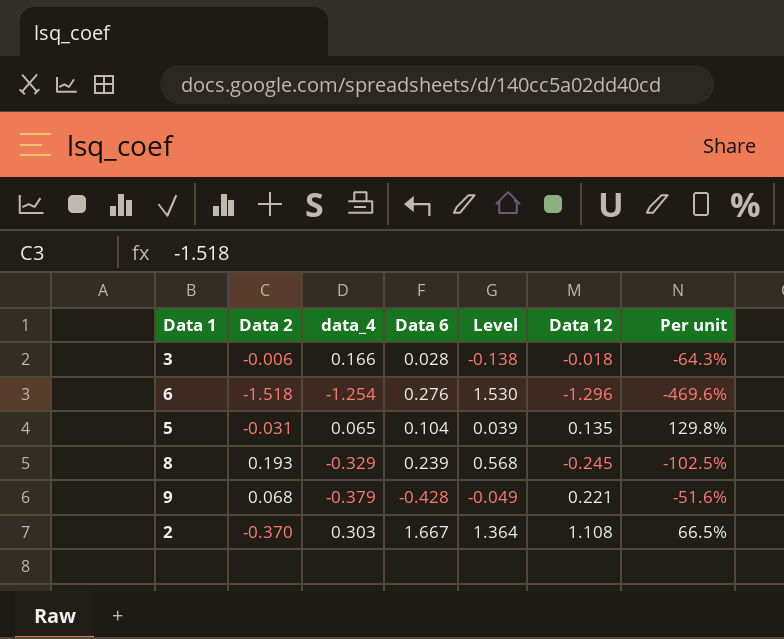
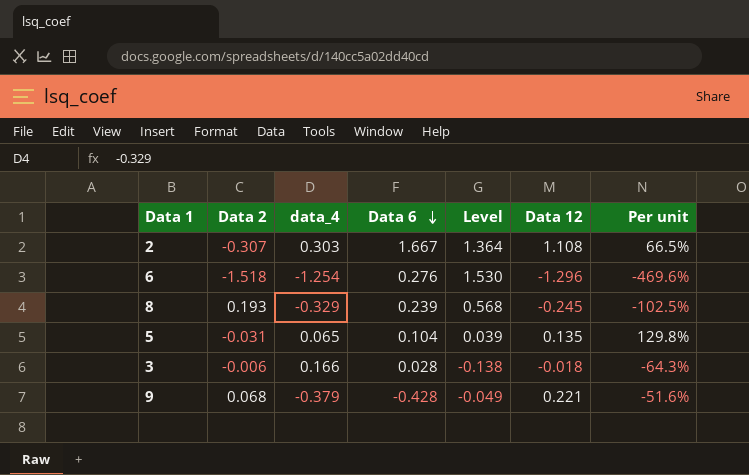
row order: none -> Data 6 descending
2 | Data 2: -0.370 -> -0.307

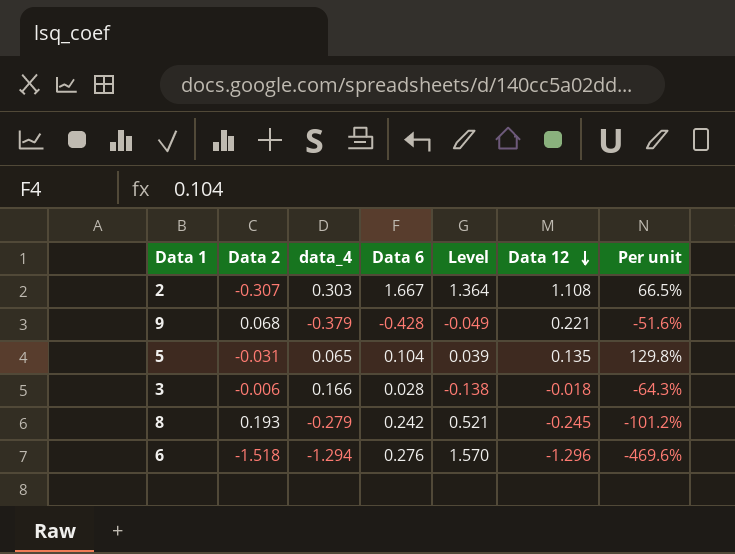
row order: Data 6 descending -> Data 12 descending
8 | data_4: -0.329 -> -0.279
8 | Data 6: 0.239 -> 0.242
8 | Level: 0.568 -> 0.521
8 | Per unit: -102.5% -> -101.2%
6 | data_4: -1.254 -> -1.294
6 | Level: 1.530 -> 1.570

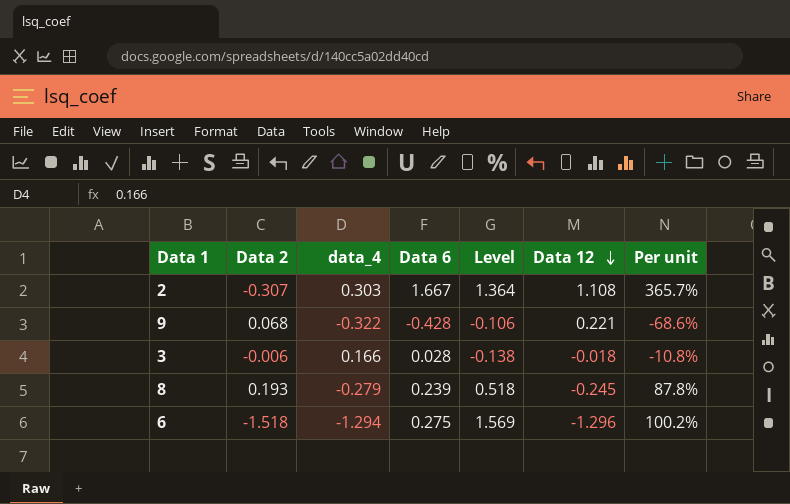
column Per unit | formula: [Data 12] / [Data 6] -> [Data 12] / [data_4]
row 5: -0.031 | 0.065 | 0.104 | 0.039 | 0.135 | 129.8% -> none
9 | data_4: -0.379 -> -0.322
9 | Level: -0.049 -> -0.106
8 | Data 6: 0.242 -> 0.239
8 | Level: 0.521 -> 0.518
6 | Data 6: 0.276 -> 0.275
6 | Level: 1.570 -> 1.569

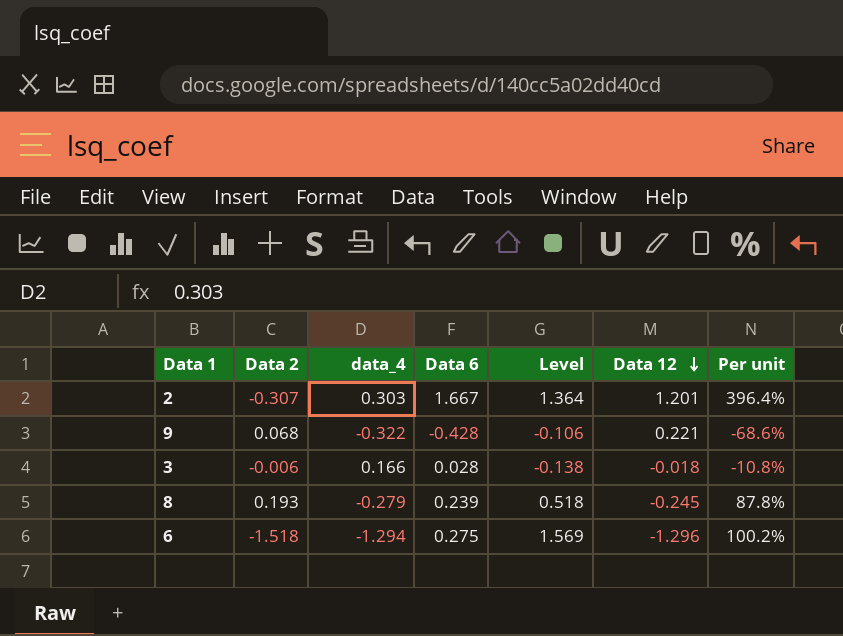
2 | Data 12: 1.108 -> 1.201
2 | Per unit: 365.7% -> 396.4%

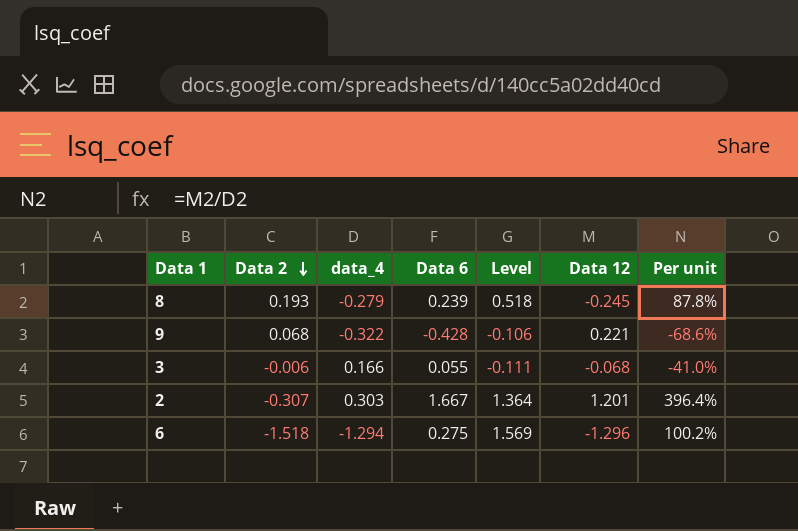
row order: Data 12 descending -> Data 2 descending
3 | Data 6: 0.028 -> 0.055
3 | Level: -0.138 -> -0.111
3 | Data 12: -0.018 -> -0.068
3 | Per unit: -10.8% -> -41.0%

